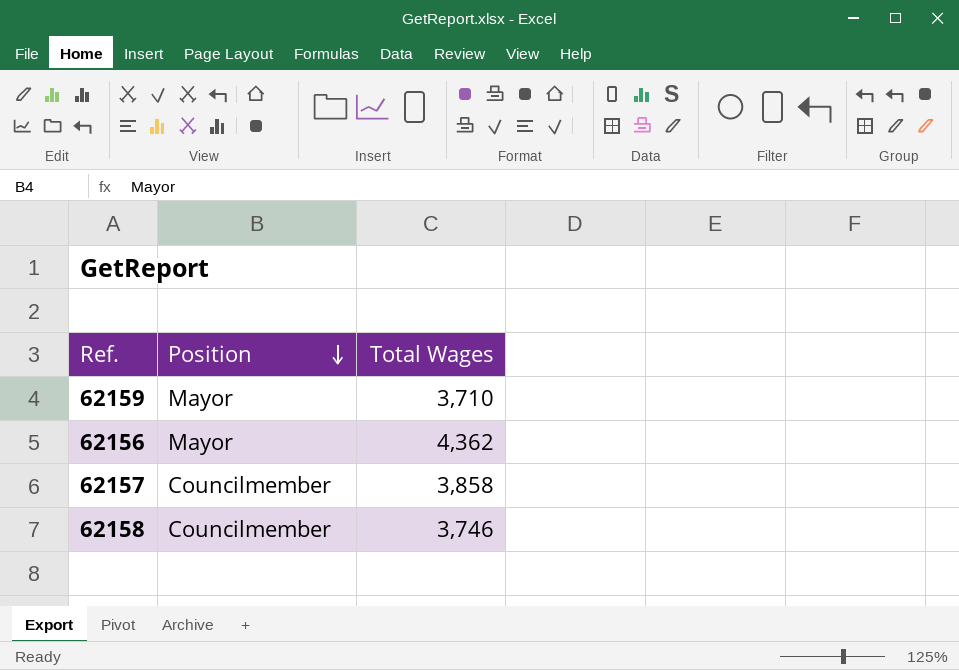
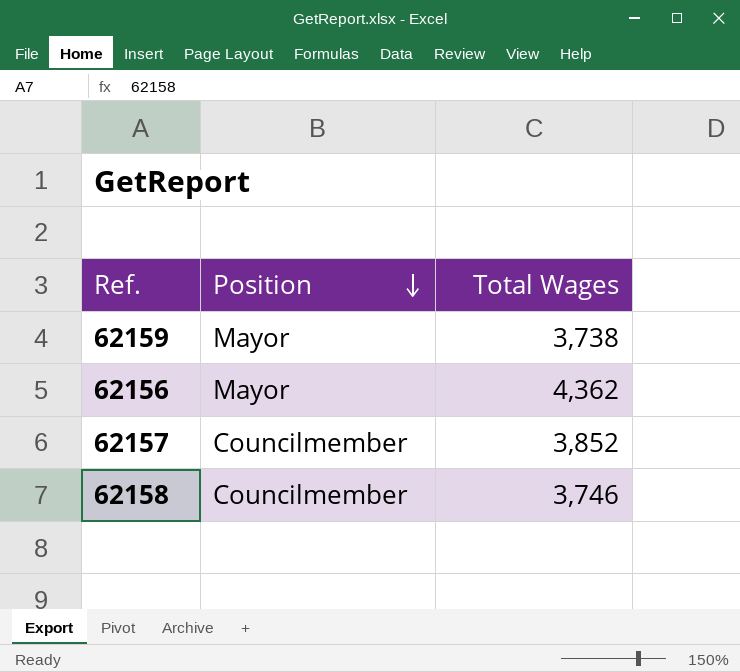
62159 | Total Wages: 3,710 -> 3,738
62157 | Total Wages: 3,858 -> 3,852

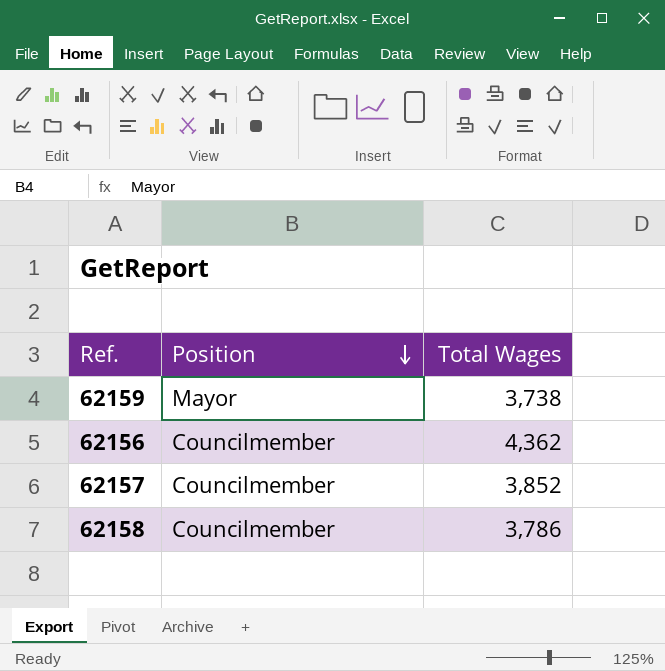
62156 | Position: Mayor -> Councilmember
62158 | Total Wages: 3,746 -> 3,786

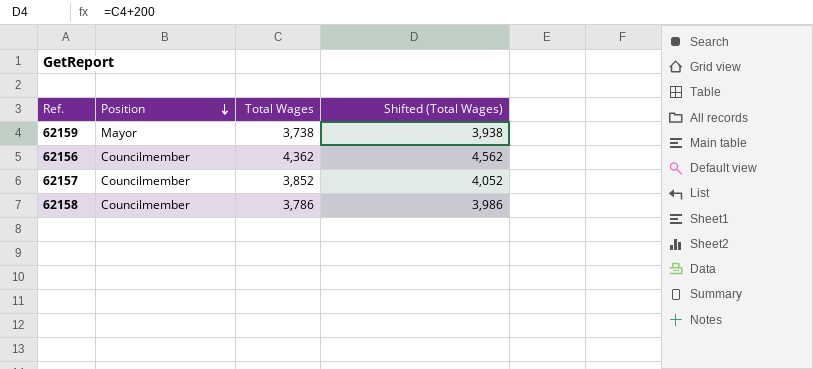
column Shifted (Total Wages) | formula: none -> [Total Wages] + 200

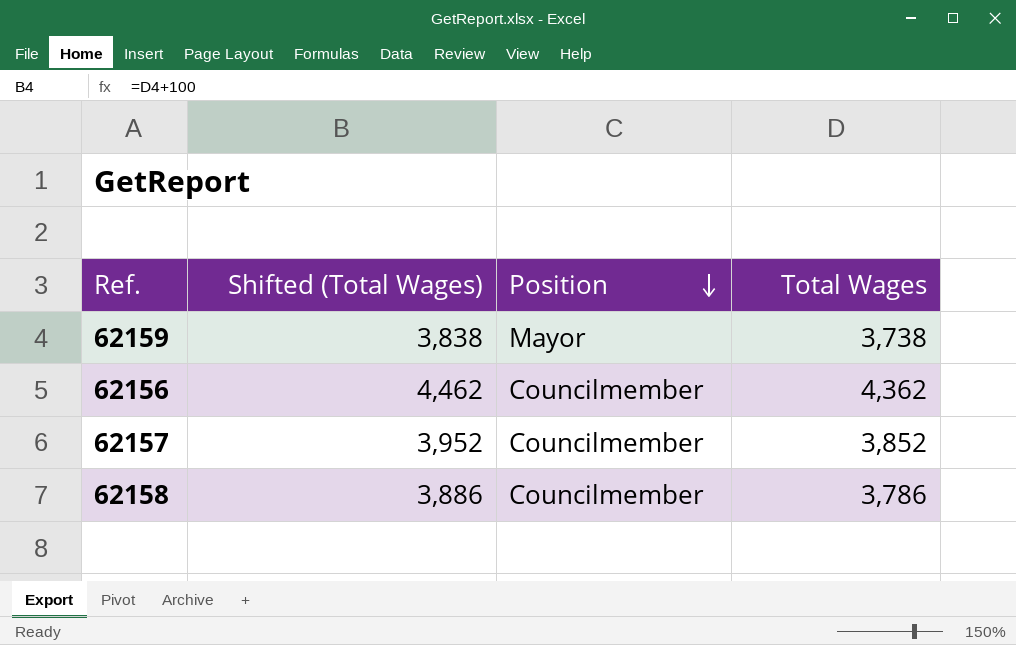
column Shifted (Total Wages) | formula: [Total Wages] + 200 -> [Total Wages] + 100
column Shifted (Total Wages) | position: 4 -> 2

